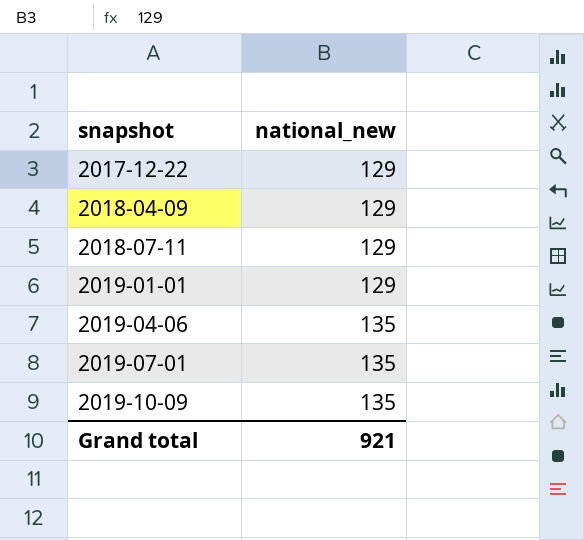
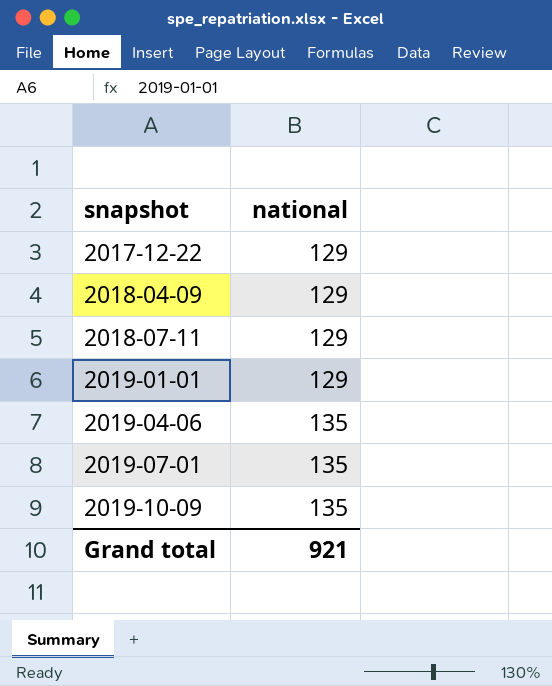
column name: national_new -> national

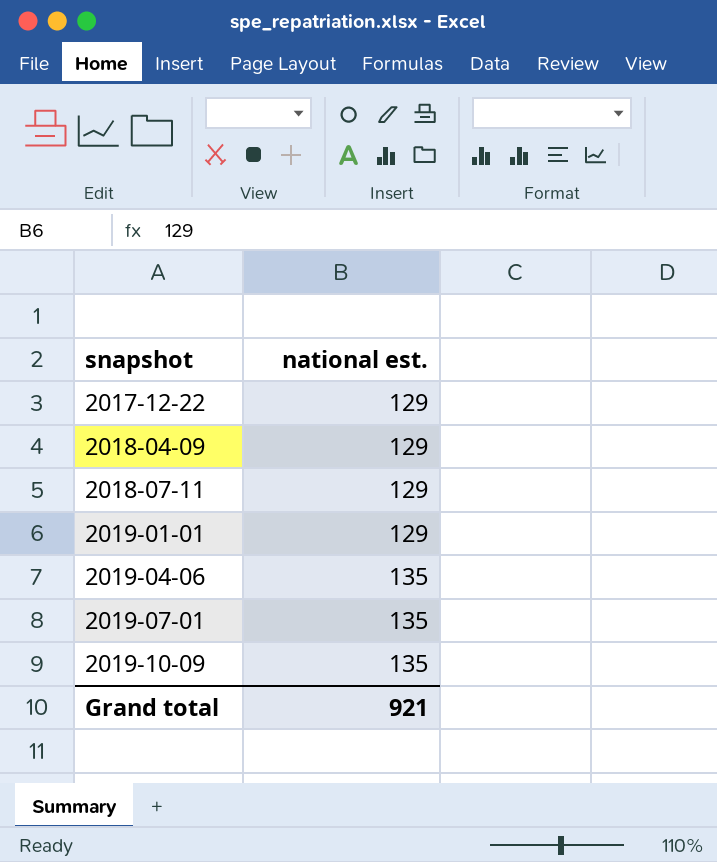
column name: national -> national est.

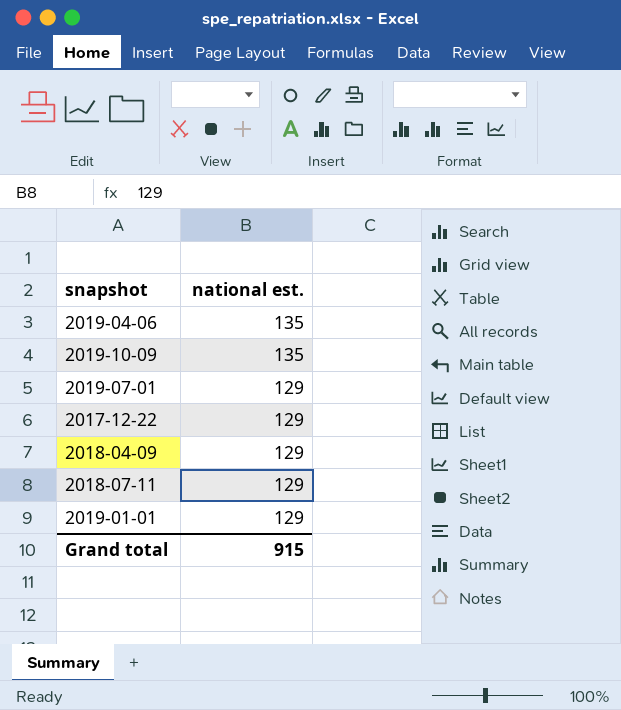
row order: snapshot ascending -> national est. descending
2019-07-01 | national est.: 135 -> 129
Grand total | national est.: 921 -> 915

